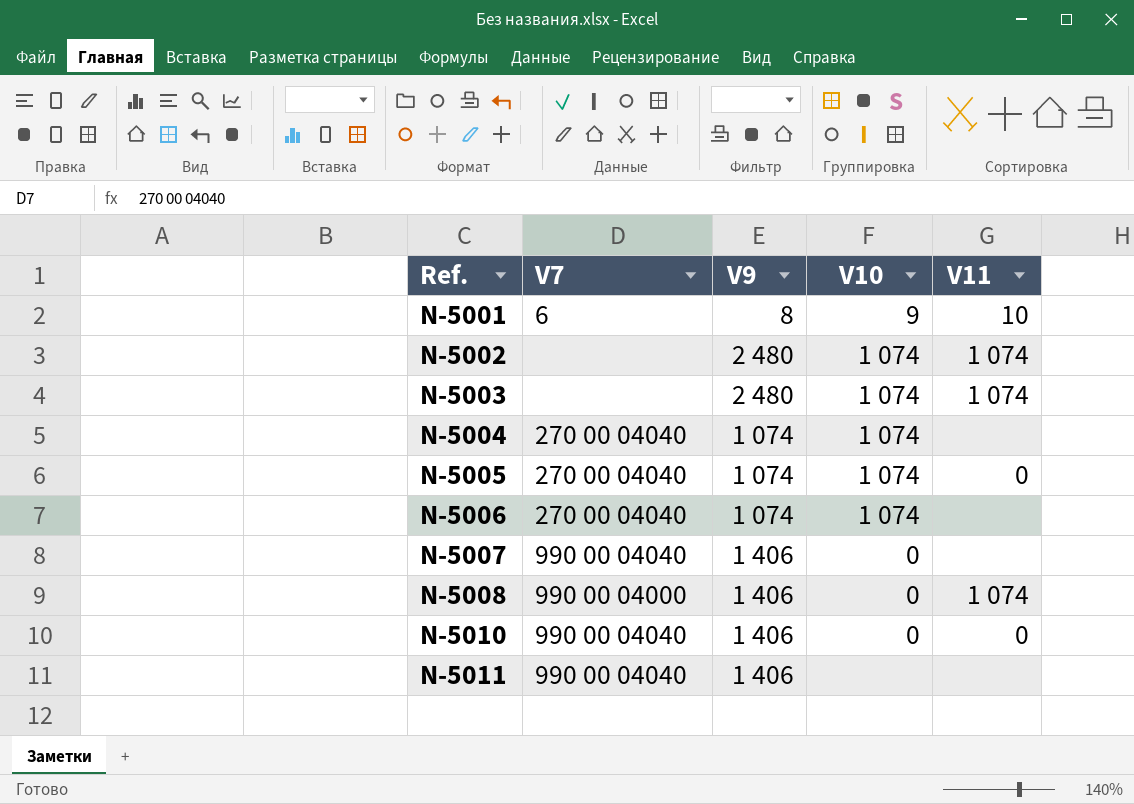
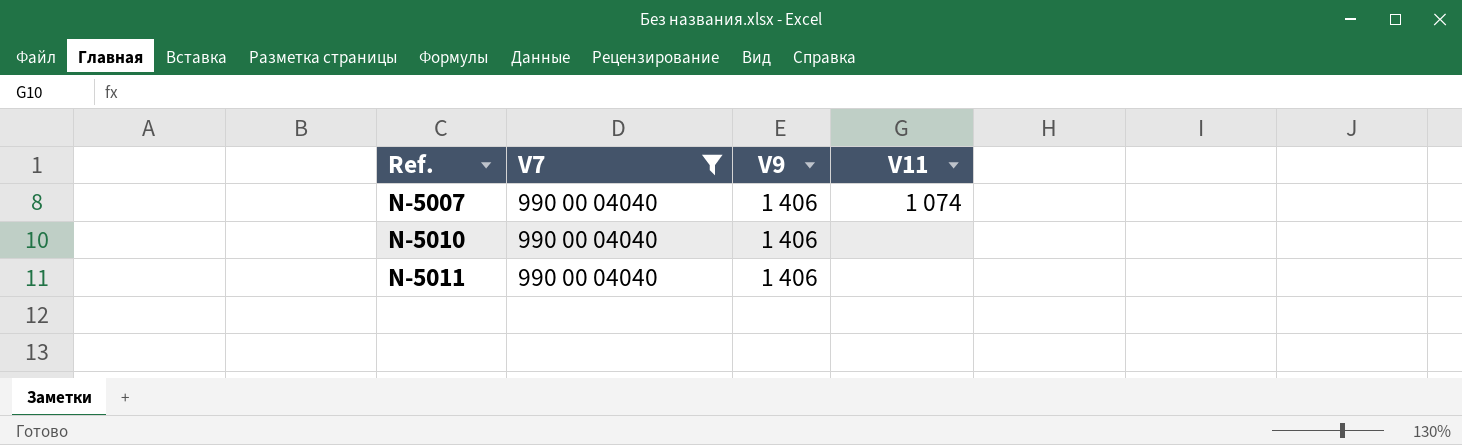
filter: none -> V7 = 990 00 04040
column V10 | position: 4 -> none
N-5007 | V11: none -> 1 074
N-5010 | V11: 0 -> none

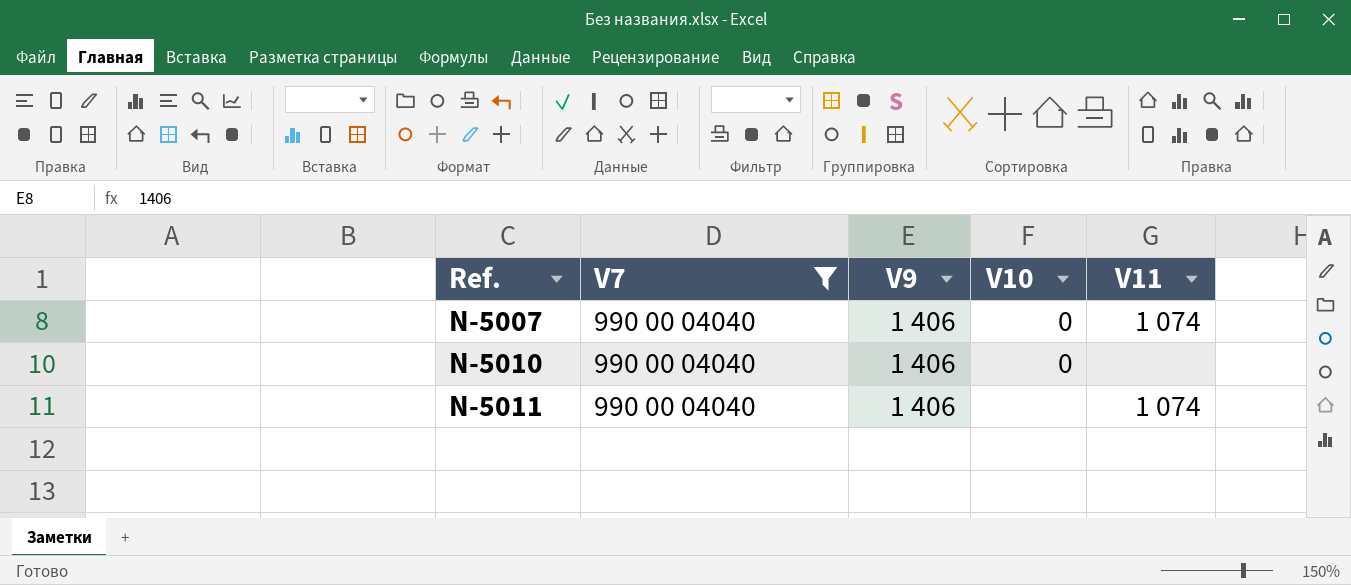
column V10 | position: none -> 4
N-5011 | V11: none -> 1 074

